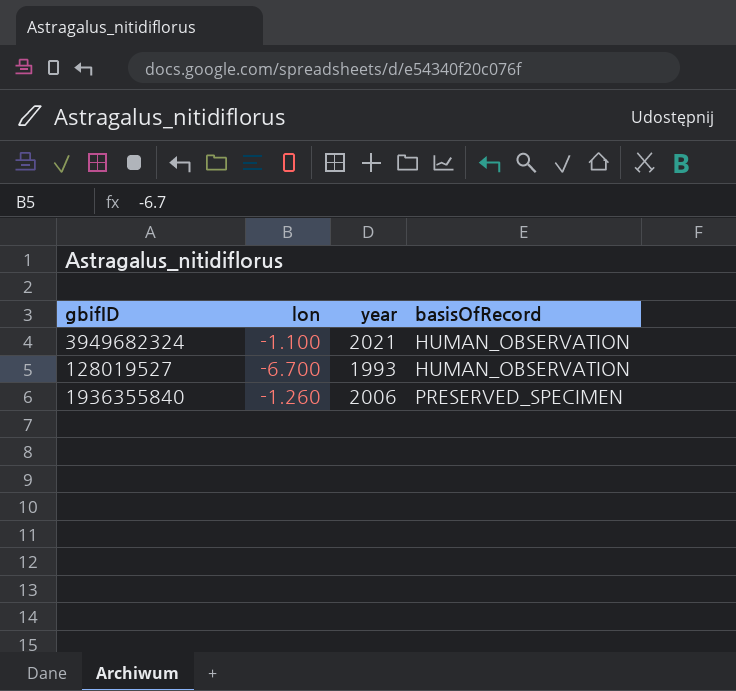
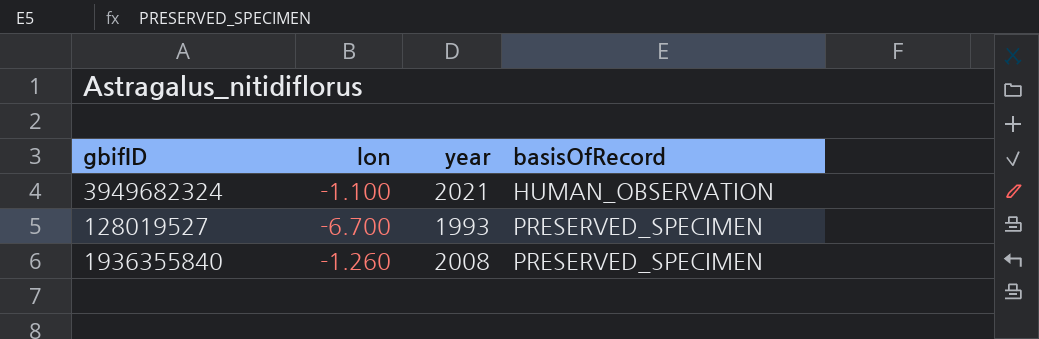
128019527 | basisOfRecord: HUMAN_OBSERVATION -> PRESERVED_SPECIMEN
1936355840 | year: 2006 -> 2008

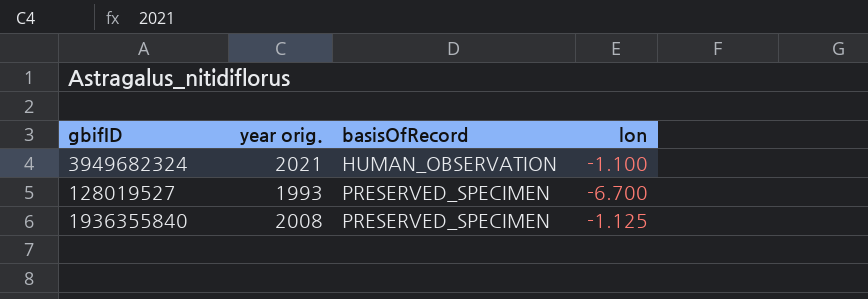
column name: year -> year orig.
column lon | position: 2 -> 4
1936355840 | lon: -1.260 -> -1.125

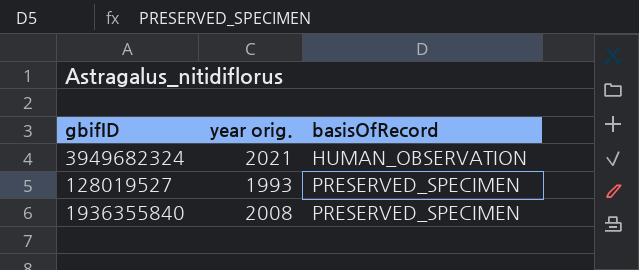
column lon | position: 4 -> none

